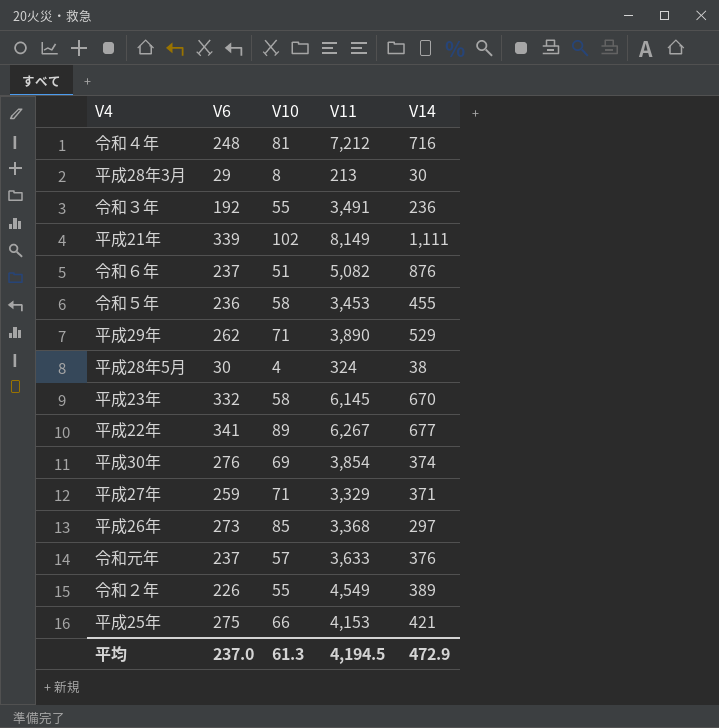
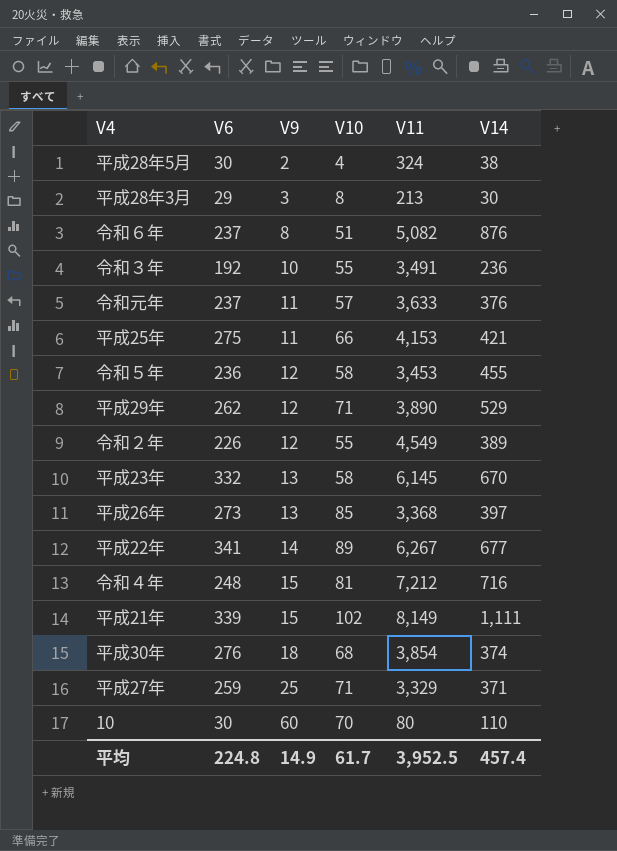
row order: none -> V9 ascending
column V9 | position: none -> 3
平成26年 | V14: 297 -> 397
平成30年 | V10: 69 -> 68
row 10: none -> 30 | 60 | 70 | 80 | 110
平均 | V6: 237.0 -> 224.8
平均 | V10: 61.3 -> 61.7
平均 | V11: 4,194.5 -> 3,952.5
平均 | V14: 472.9 -> 457.4

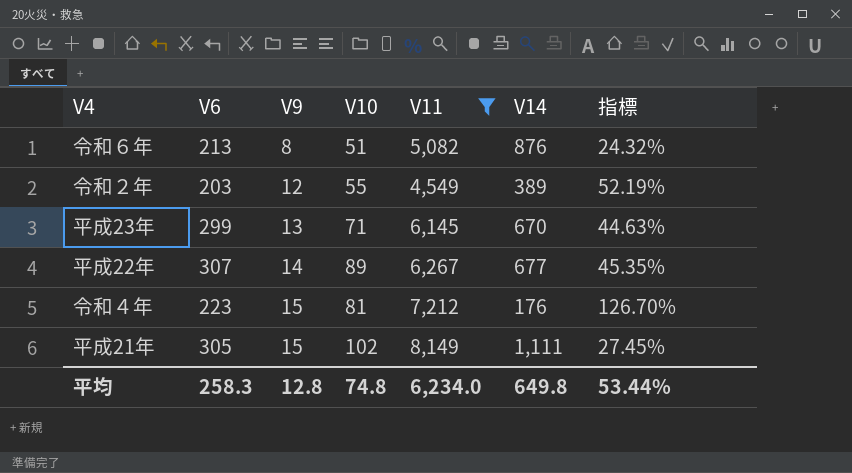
filter: none -> V11 >= 4,549
column 指標 | formula: none -> [V6] / [V14]
令和６年 | V6: 237 -> 213
令和２年 | V6: 226 -> 203
平成23年 | V6: 332 -> 299
平成23年 | V10: 58 -> 71
平成22年 | V6: 341 -> 307
令和４年 | V6: 248 -> 223
令和４年 | V14: 716 -> 176
平成21年 | V6: 339 -> 305
平均 | V6: 224.8 -> 258.3
平均 | V9: 14.9 -> 12.8
平均 | V10: 61.7 -> 74.8
平均 | V11: 3,952.5 -> 6,234.0
平均 | V14: 457.4 -> 649.8

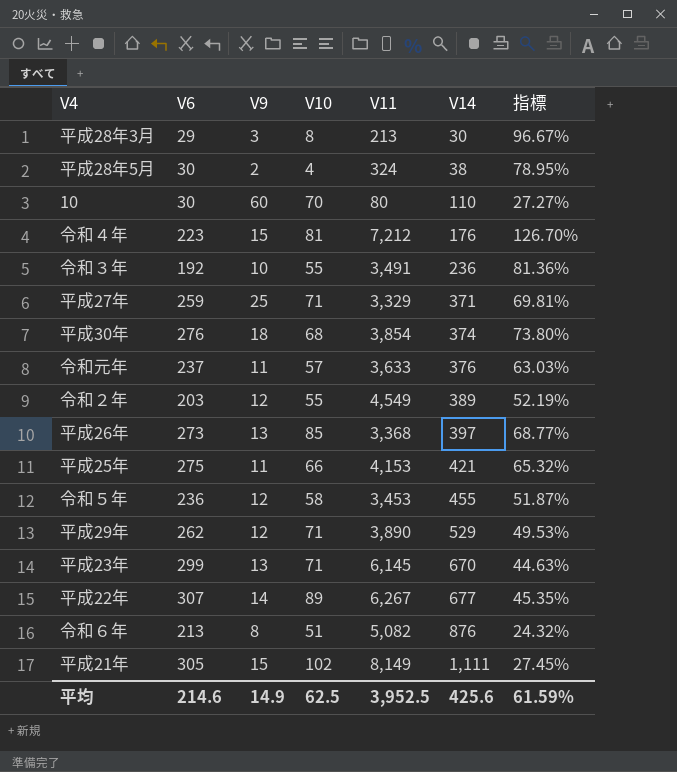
filter: V11 >= 4,549 -> none
row order: V9 ascending -> V14 ascending
平均 | V6: 258.3 -> 214.6
平均 | V9: 12.8 -> 14.9
平均 | V10: 74.8 -> 62.5
平均 | V11: 6,234.0 -> 3,952.5
平均 | V14: 649.8 -> 425.6
平均 | 指標: 53.44% -> 61.59%

